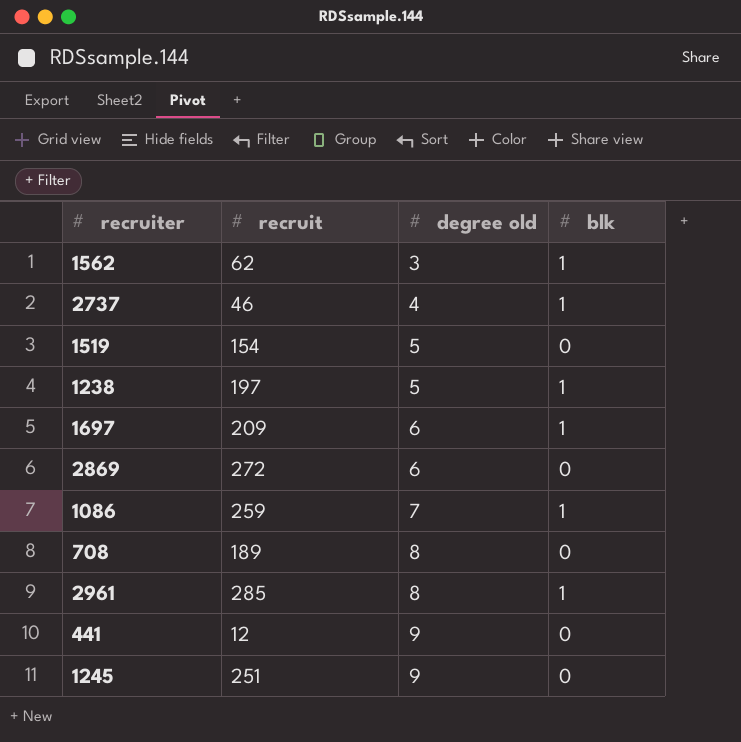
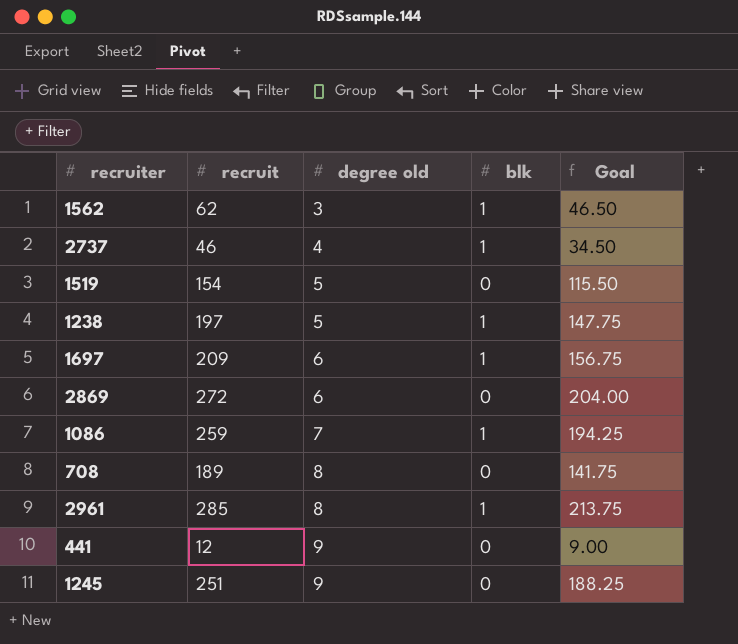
column Goal | formula: none -> [recruit] * 0.75

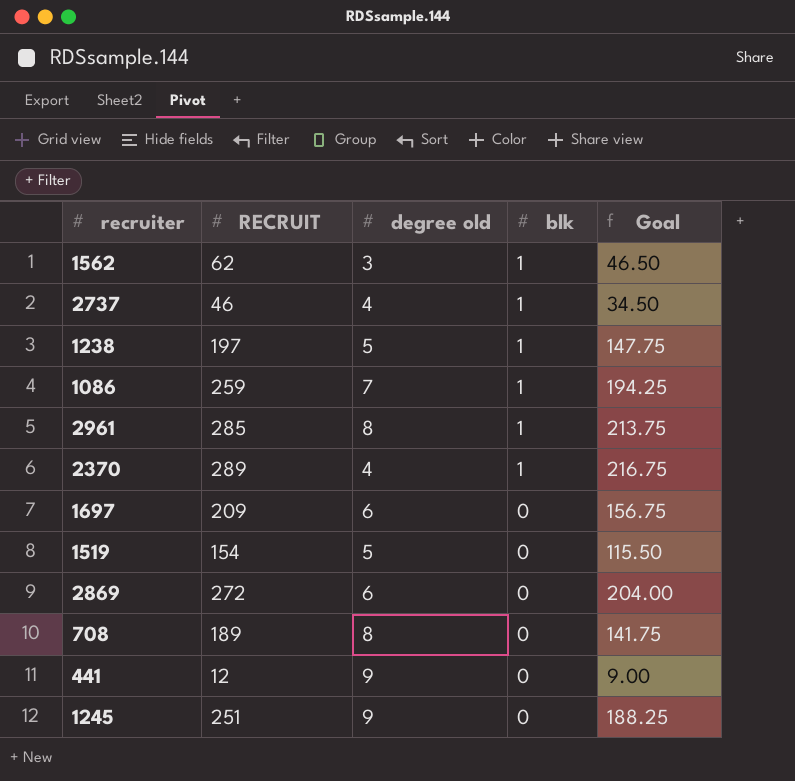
row order: degree old ascending -> blk descending
column name: recruit -> RECRUIT
row 2370: none -> 289 | 4 | 1 | 216.75
1697 | blk: 1 -> 0

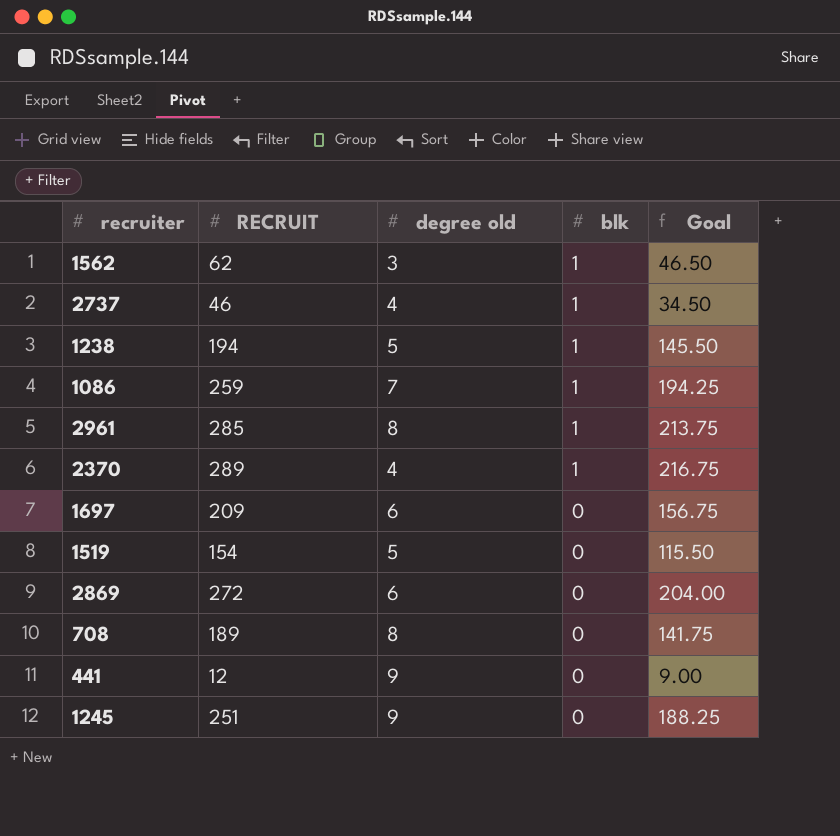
1238 | RECRUIT: 197 -> 194
1238 | Goal: 147.75 -> 145.50

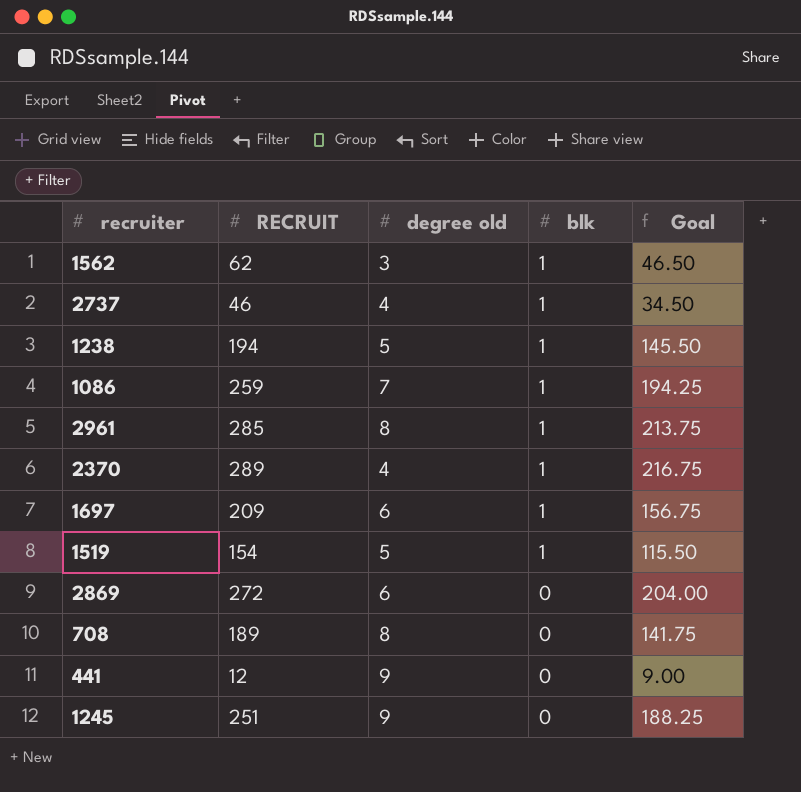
1697 | blk: 0 -> 1
1519 | blk: 0 -> 1

